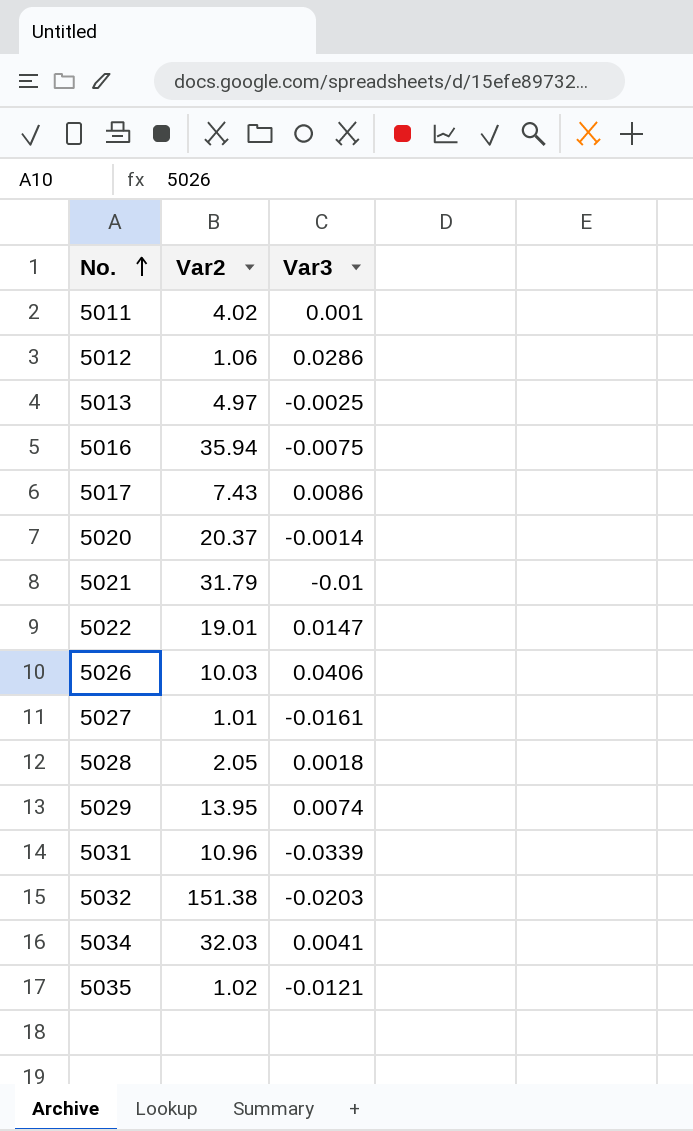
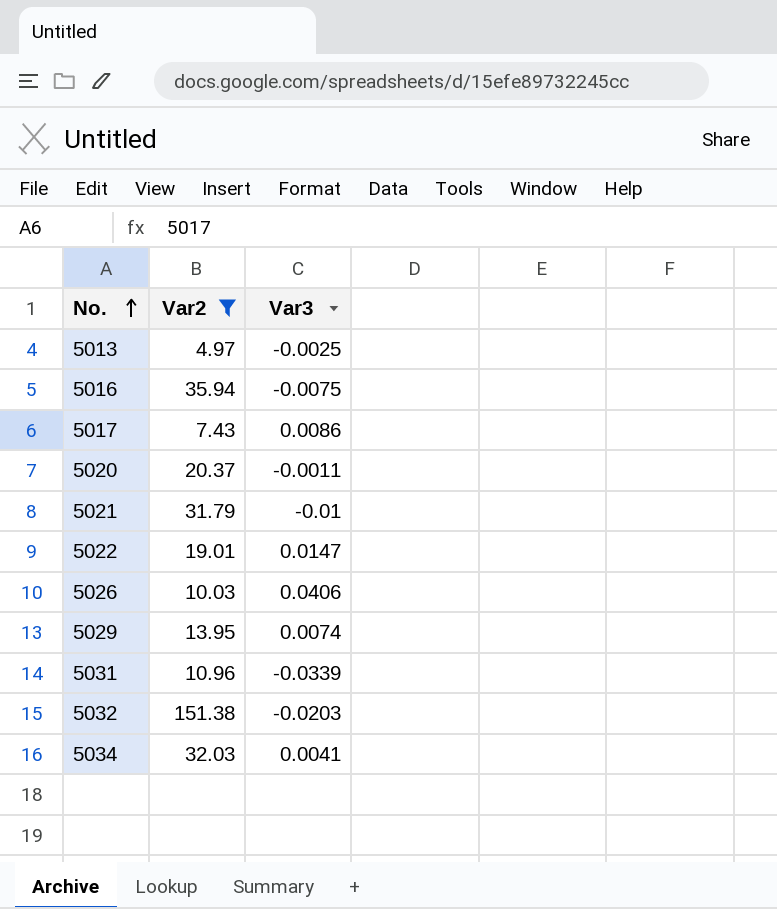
filter: none -> Var2 >= 4.97
5020 | Var3: -0.0014 -> -0.0011

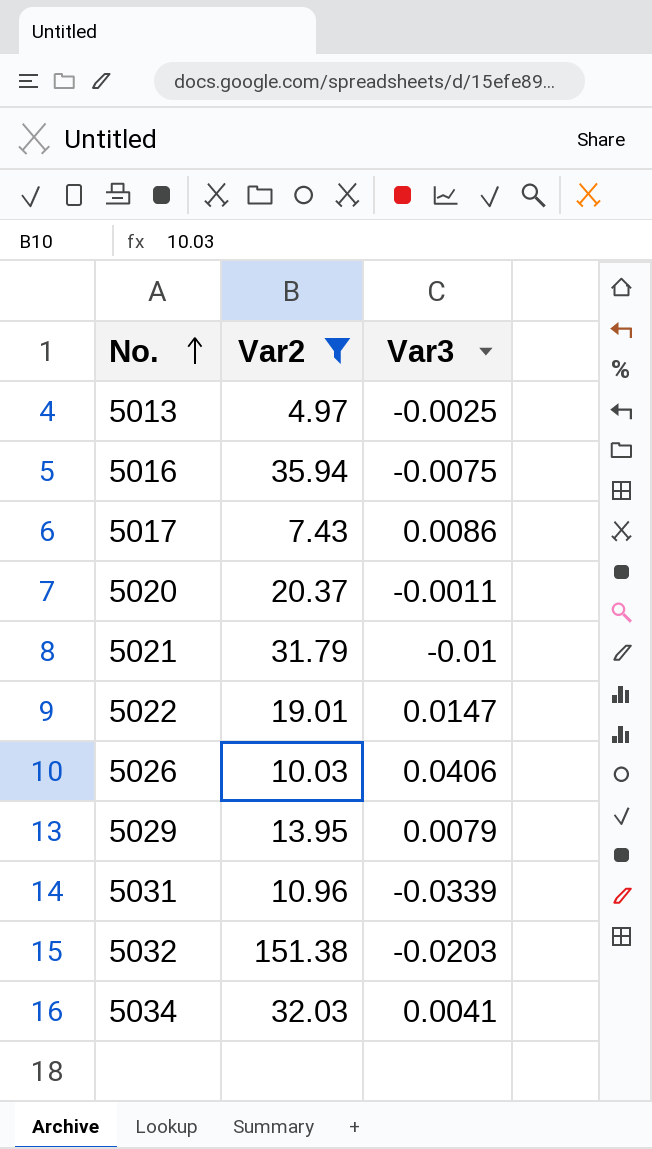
5029 | Var3: 0.0074 -> 0.0079

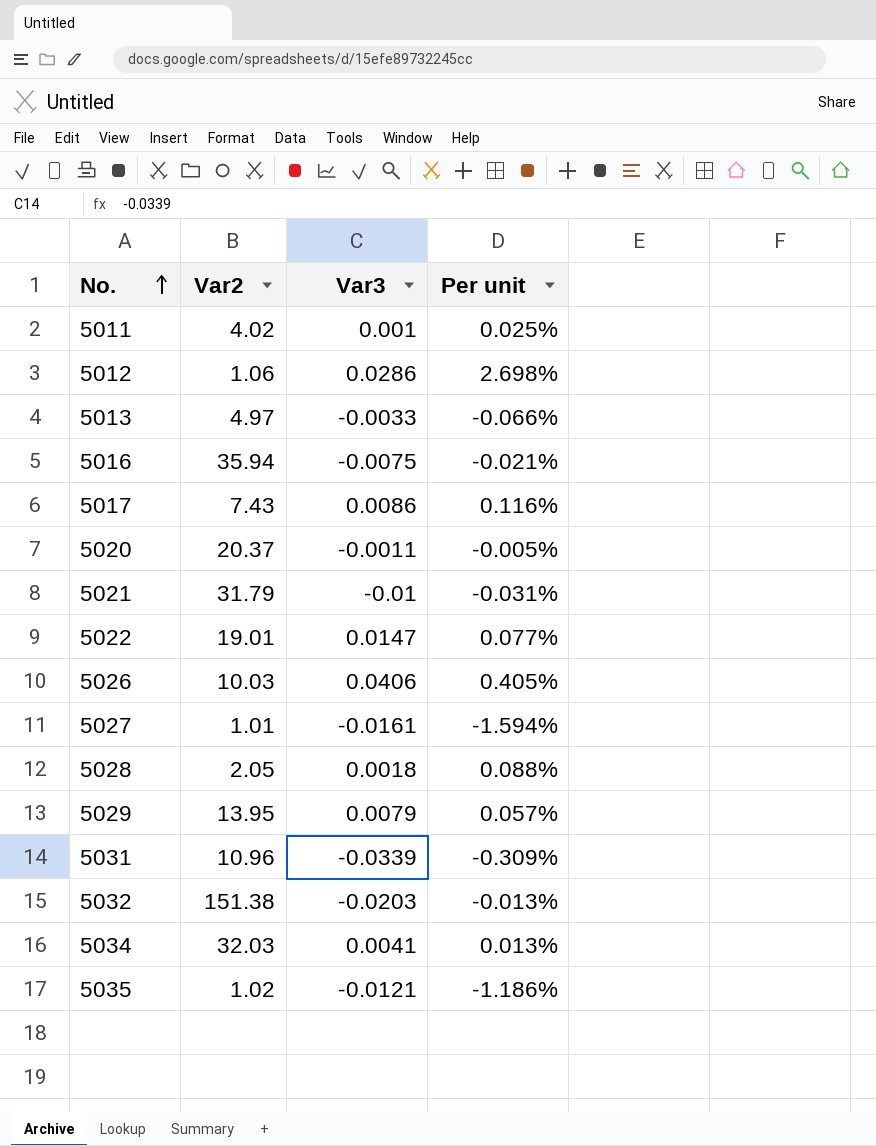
filter: Var2 >= 4.97 -> none
column Per unit | formula: none -> [Var3] / [Var2]
5013 | Var3: -0.0025 -> -0.0033

